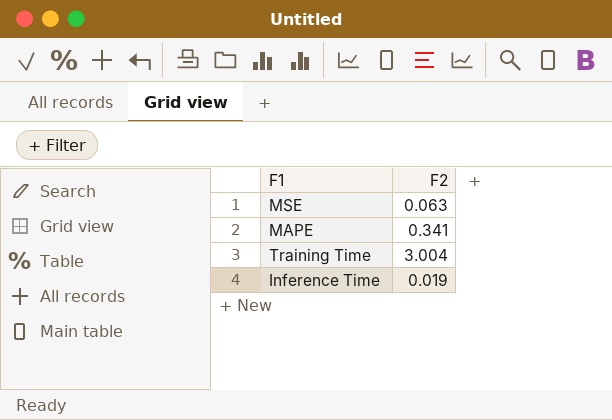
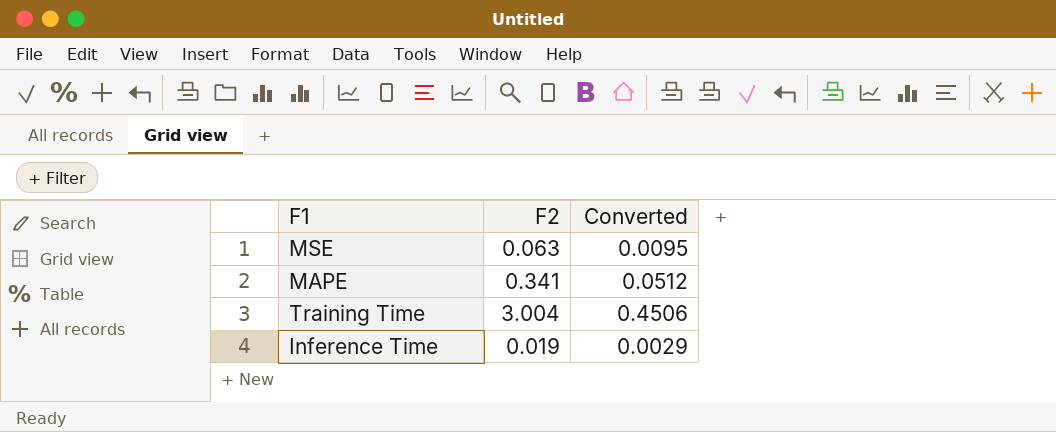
column Converted | formula: none -> [F2] * 0.15

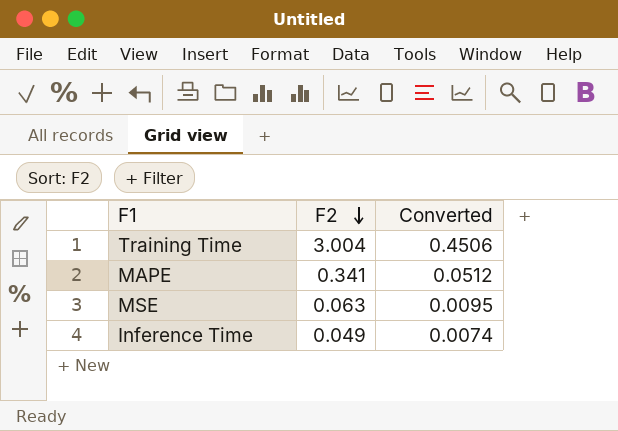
row order: none -> F2 descending
Inference Time | F2: 0.019 -> 0.049
Inference Time | Converted: 0.0029 -> 0.0074

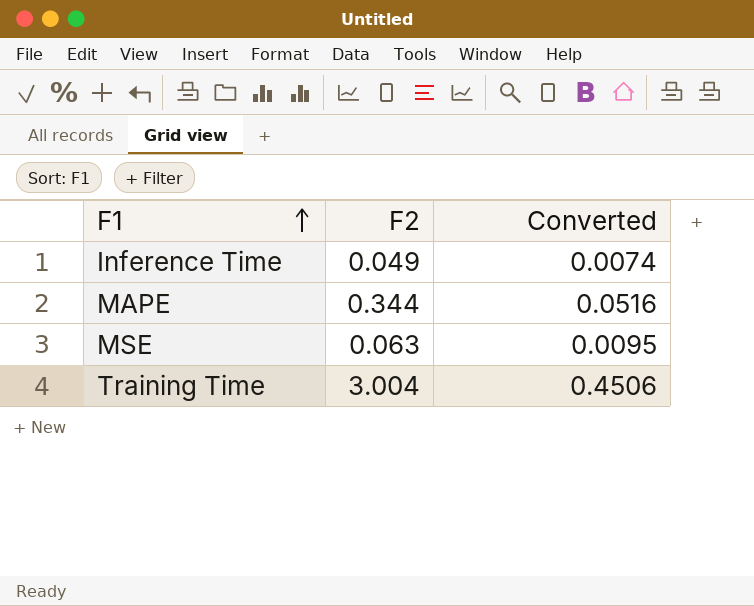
row order: F2 descending -> F1 ascending
MAPE | F2: 0.341 -> 0.344
MAPE | Converted: 0.0512 -> 0.0516

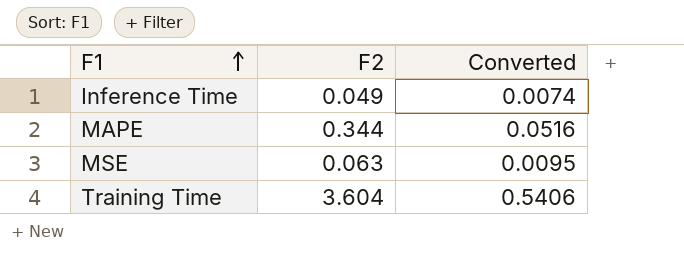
Training Time | F2: 3.004 -> 3.604
Training Time | Converted: 0.4506 -> 0.5406

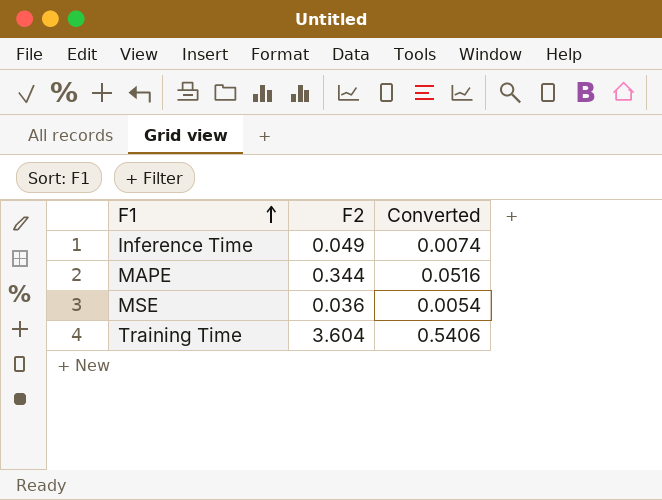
MSE | F2: 0.063 -> 0.036
MSE | Converted: 0.0095 -> 0.0054

